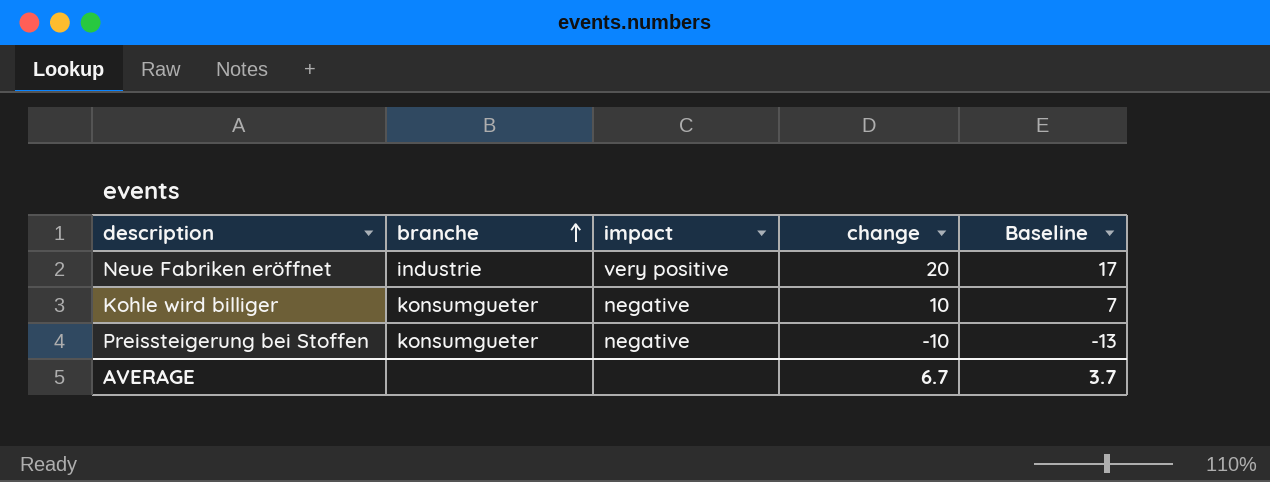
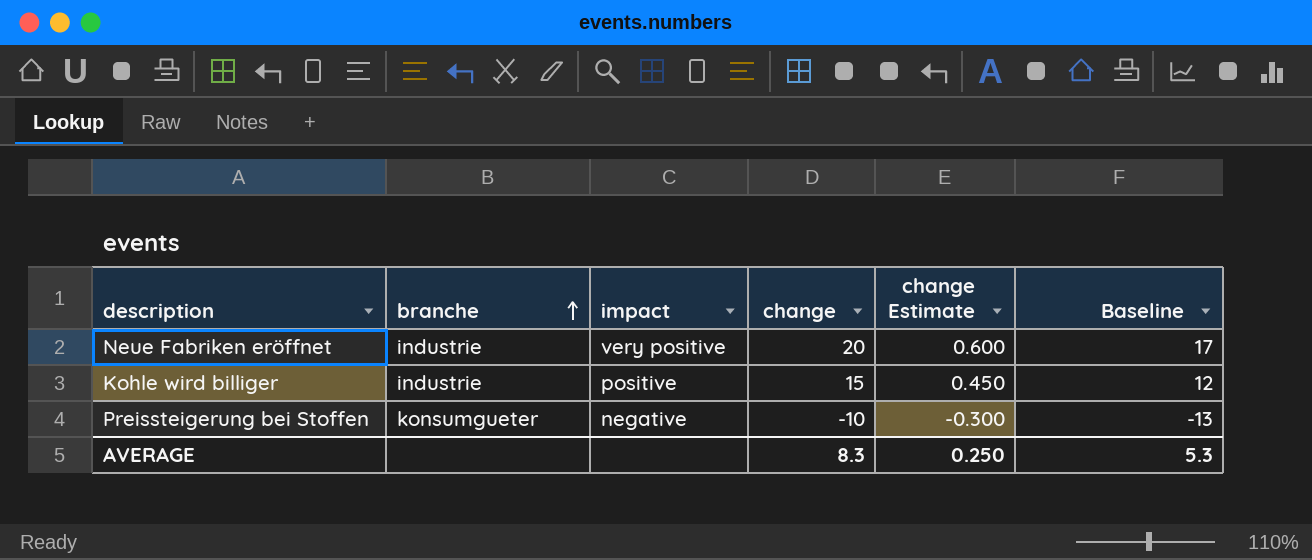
column change Estimate | formula: none -> [change] * 0.03
Kohle wird billiger | branche: konsumgueter -> industrie
Kohle wird billiger | impact: negative -> positive
Kohle wird billiger | change: 10 -> 15
Kohle wird billiger | Baseline: 7 -> 12
AVERAGE | change: 6.7 -> 8.3
AVERAGE | Baseline: 3.7 -> 5.3

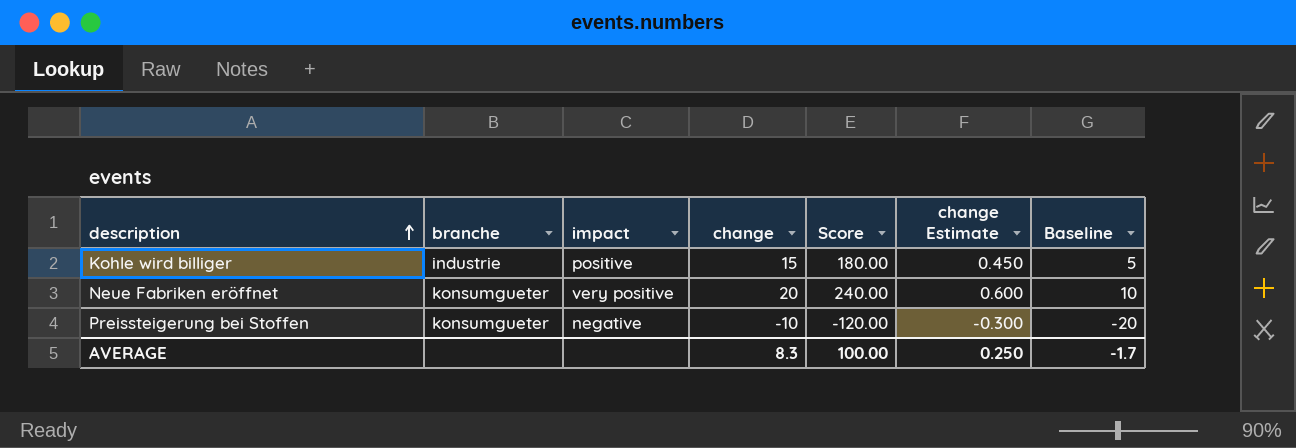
row order: branche ascending -> description ascending
column Score | formula: none -> [change] * 12
column Baseline | formula: [change] - 3 -> [change] - 10
Neue Fabriken eröffnet | branche: industrie -> konsumgueter
AVERAGE | Baseline: 5.3 -> -1.7

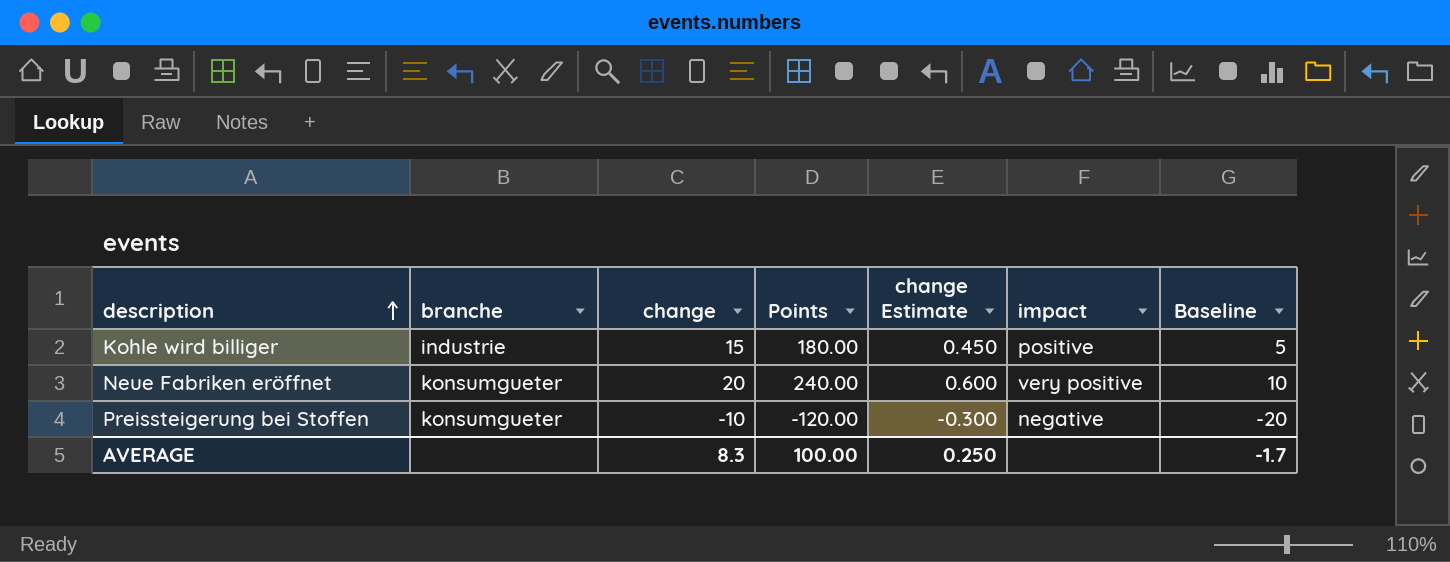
column name: Score -> Points
column impact | position: 3 -> 6

